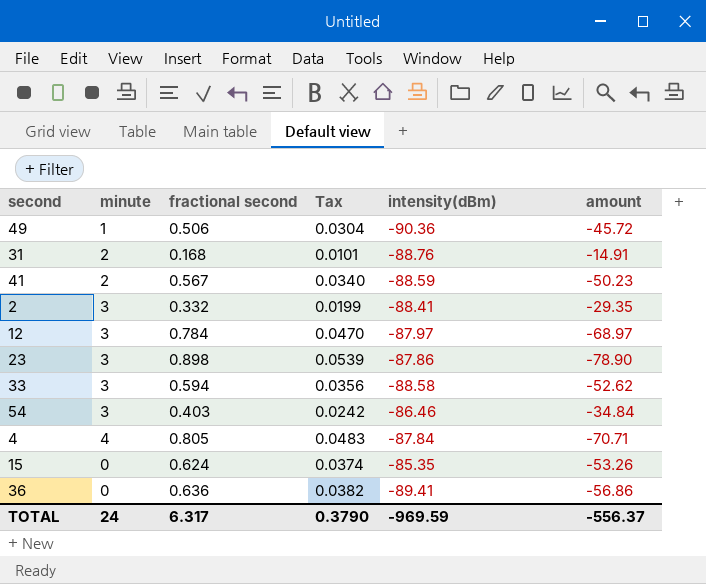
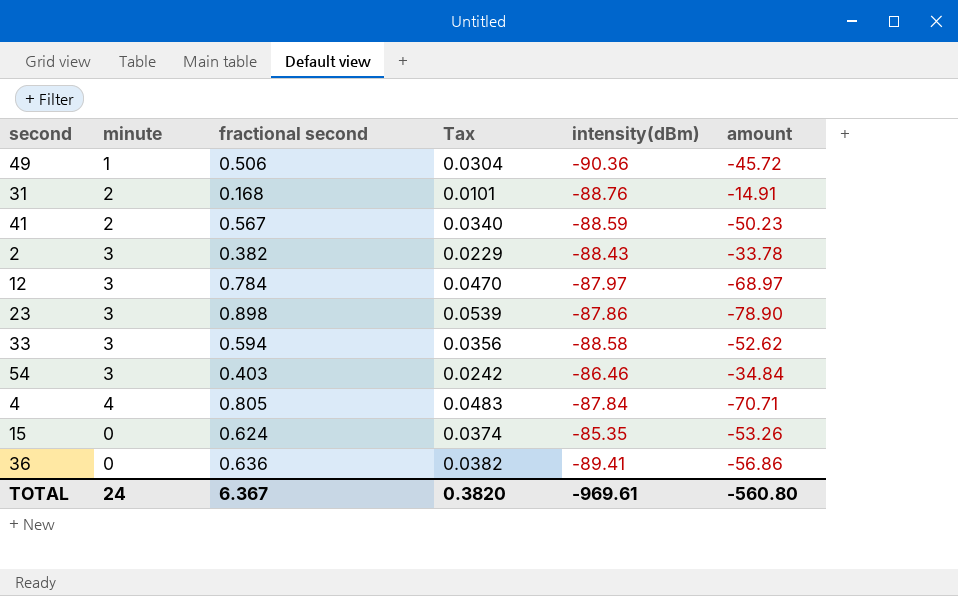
2 | fractional second: 0.332 -> 0.382
2 | Tax: 0.0199 -> 0.0229
2 | intensity(dBm): -88.41 -> -88.43
2 | amount: -29.35 -> -33.78
TOTAL | fractional second: 6.317 -> 6.367
TOTAL | Tax: 0.3790 -> 0.3820
TOTAL | intensity(dBm): -969.59 -> -969.61
TOTAL | amount: -556.37 -> -560.80

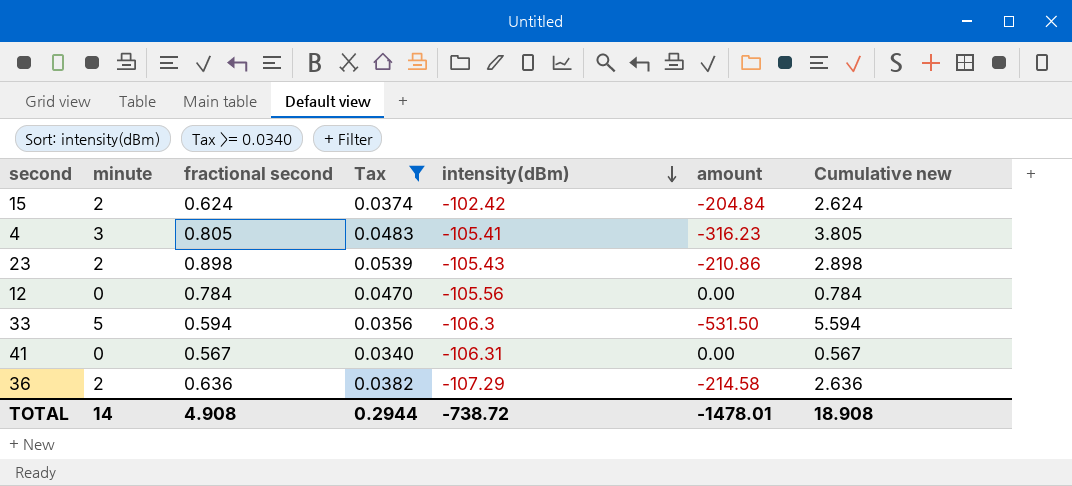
filter: none -> Tax >= 0.0340
row order: none -> intensity(dBm) descending
column amount | formula: [fractional second] * [intensity(dBm)] -> [minute] * [intensity(dBm)]
column Cumulative new | formula: none -> [minute] + [fractional second]
15 | minute: 0 -> 2
15 | intensity(dBm): -85.35 -> -102.42
4 | minute: 4 -> 3
4 | intensity(dBm): -87.84 -> -105.41
23 | minute: 3 -> 2
23 | intensity(dBm): -87.86 -> -105.43
12 | minute: 3 -> 0
12 | intensity(dBm): -87.97 -> -105.56
33 | minute: 3 -> 5
33 | intensity(dBm): -88.58 -> -106.3
41 | minute: 2 -> 0
41 | intensity(dBm): -88.59 -> -106.31
36 | minute: 0 -> 2
36 | intensity(dBm): -89.41 -> -107.29
TOTAL | minute: 24 -> 14
TOTAL | fractional second: 6.367 -> 4.908
TOTAL | Tax: 0.3820 -> 0.2944
TOTAL | intensity(dBm): -969.61 -> -738.72
TOTAL | amount: -560.80 -> -1478.01

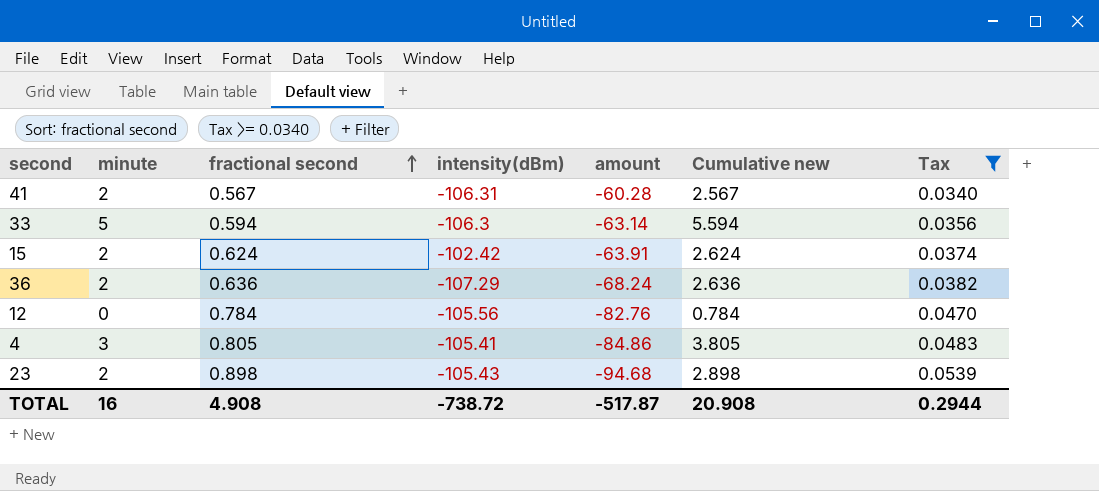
row order: intensity(dBm) descending -> fractional second ascending
column amount | formula: [minute] * [intensity(dBm)] -> [fractional second] * [intensity(dBm)]
column Tax | position: 4 -> 7
41 | minute: 0 -> 2
41 | Cumulative new: 0.567 -> 2.567
TOTAL | minute: 14 -> 16
TOTAL | amount: -1478.01 -> -517.87
TOTAL | Cumulative new: 18.908 -> 20.908

